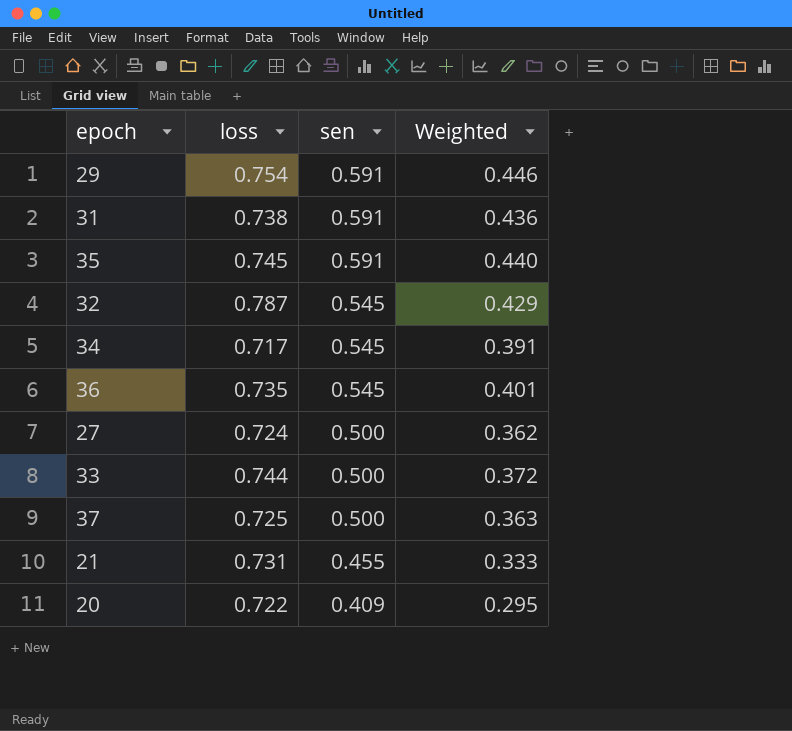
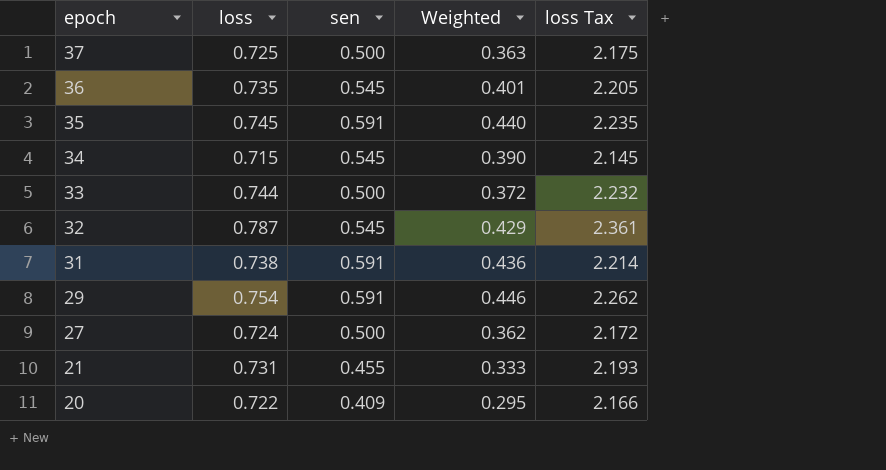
row order: sen descending -> epoch descending
column loss Tax | formula: none -> [loss] * 3
34 | loss: 0.717 -> 0.715
34 | Weighted: 0.391 -> 0.390

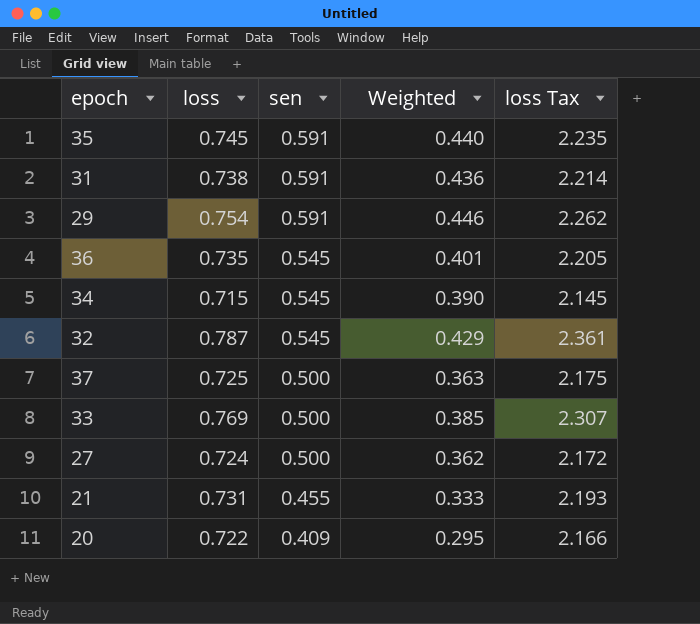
row order: epoch descending -> sen descending
33 | loss: 0.744 -> 0.769
33 | Weighted: 0.372 -> 0.385
33 | loss Tax: 2.232 -> 2.307

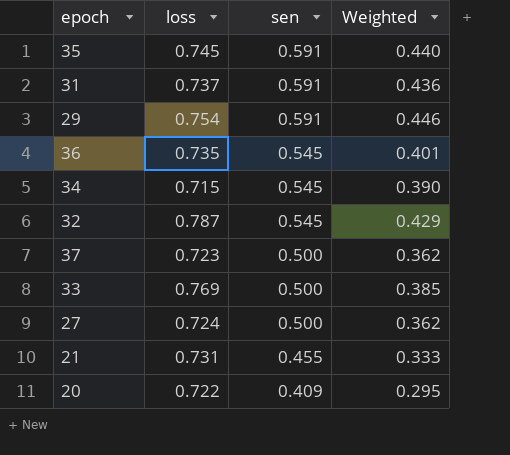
column loss Tax | formula: [loss] * 3 -> none
31 | loss: 0.738 -> 0.737
37 | loss: 0.725 -> 0.723
37 | Weighted: 0.363 -> 0.362

